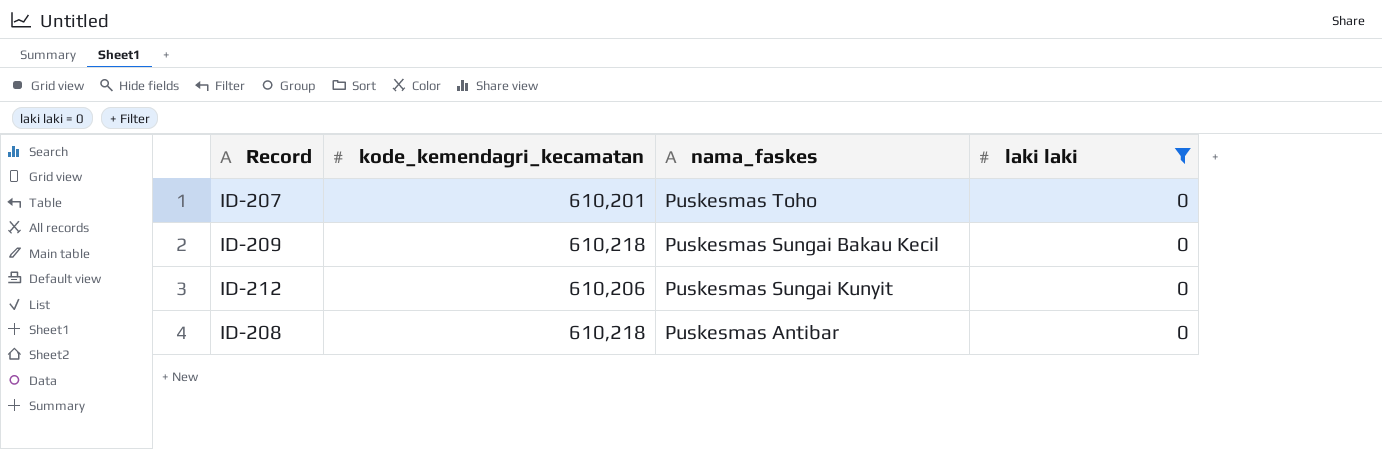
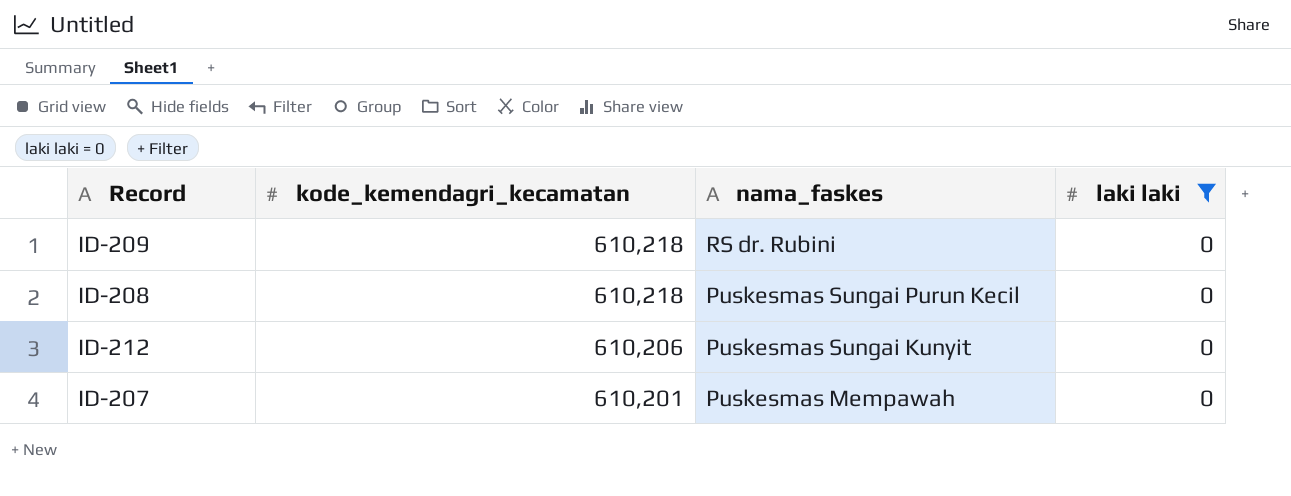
row order: none -> kode_kemendagri_kecamatan descending
ID-209 | nama_faskes: Puskesmas Sungai Bakau Kecil -> RS dr. Rubini
ID-208 | nama_faskes: Puskesmas Antibar -> Puskesmas Sungai Purun Kecil
ID-207 | nama_faskes: Puskesmas Toho -> Puskesmas Mempawah

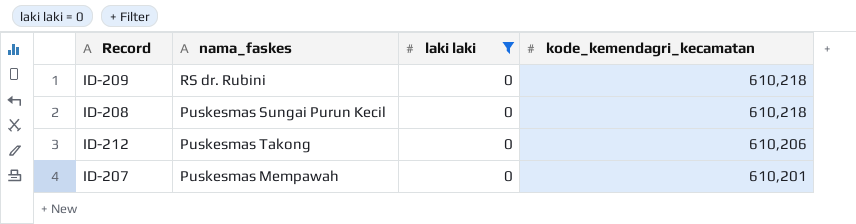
column kode_kemendagri_kecamatan | position: 2 -> 4
ID-212 | nama_faskes: Puskesmas Sungai Kunyit -> Puskesmas Takong

